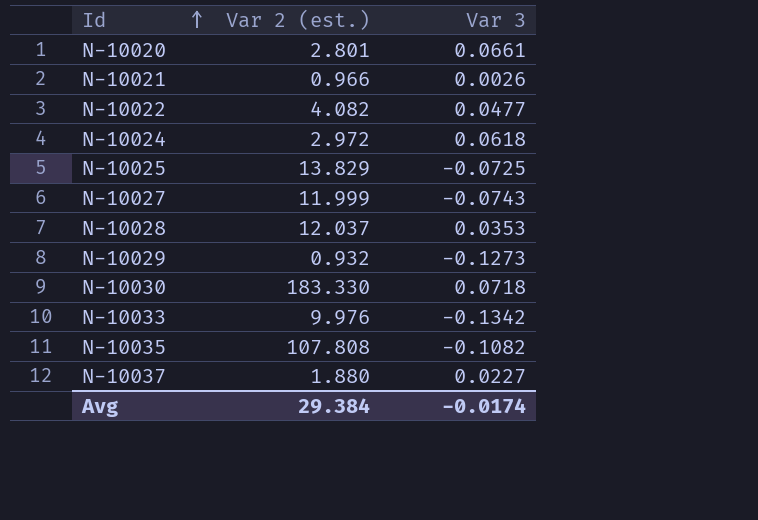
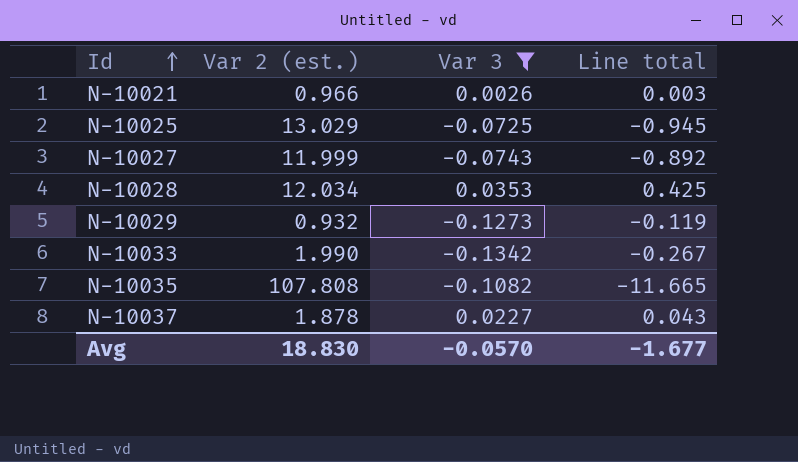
filter: none -> Var 3 <= 0.0353
column Line total | formula: none -> [Var 2 (est.)] * [Var 3]
N-10025 | Var 2 (est.): 13.829 -> 13.029
N-10028 | Var 2 (est.): 12.037 -> 12.034
N-10033 | Var 2 (est.): 9.976 -> 1.990
N-10037 | Var 2 (est.): 1.880 -> 1.878
Avg | Var 2 (est.): 29.384 -> 18.830
Avg | Var 3: -0.0174 -> -0.0570

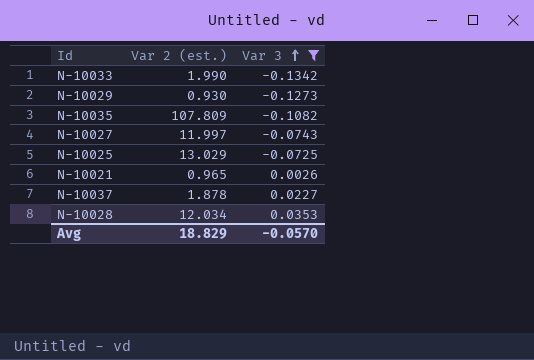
row order: Id ascending -> Var 3 ascending
column Line total | formula: [Var 2 (est.)] * [Var 3] -> none
N-10029 | Var 2 (est.): 0.932 -> 0.930
N-10035 | Var 2 (est.): 107.808 -> 107.809
N-10027 | Var 2 (est.): 11.999 -> 11.997
N-10021 | Var 2 (est.): 0.966 -> 0.965
Avg | Var 2 (est.): 18.830 -> 18.829

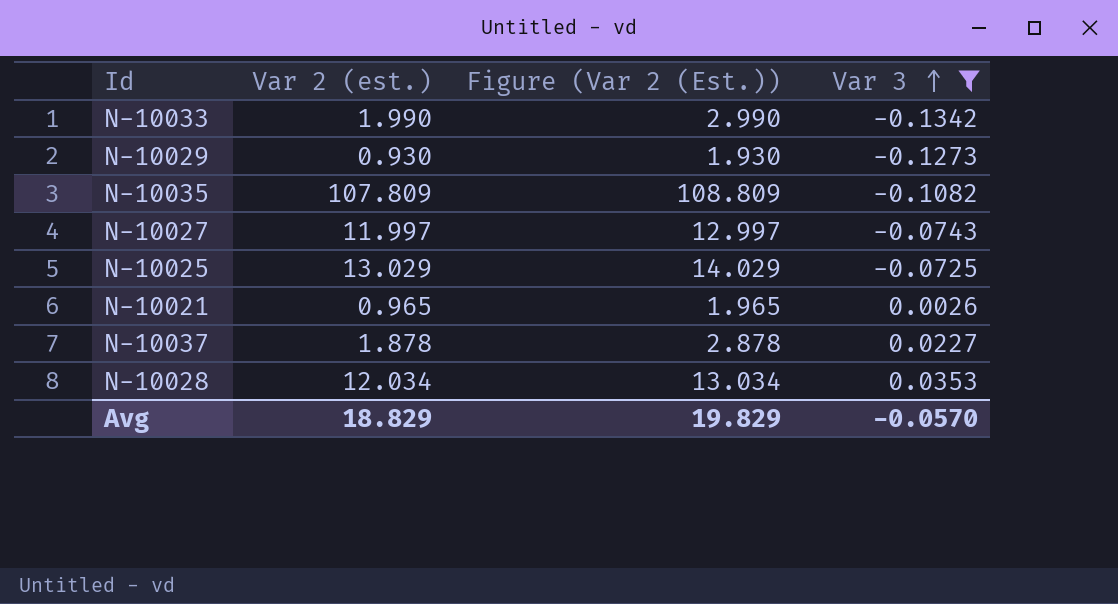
column Figure (Var 2 (Est.)) | formula: none -> [Var 2 (est.)] + 1

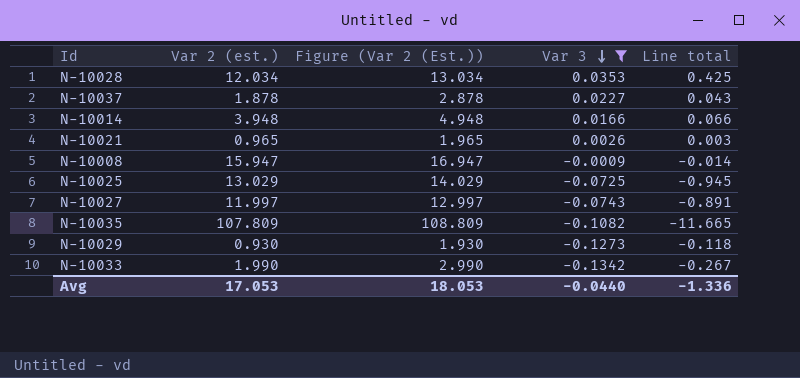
row order: Var 3 ascending -> Var 3 descending
column Line total | formula: none -> [Var 2 (est.)] * [Var 3]
row N-10014: none -> 3.948 | 4.948 | 0.0166 | 0.066
row N-10008: none -> 15.947 | 16.947 | -0.0009 | -0.014
Avg | Var 2 (est.): 18.829 -> 17.053
Avg | Figure (Var 2 (Est.)): 19.829 -> 18.053
Avg | Var 3: -0.0570 -> -0.0440

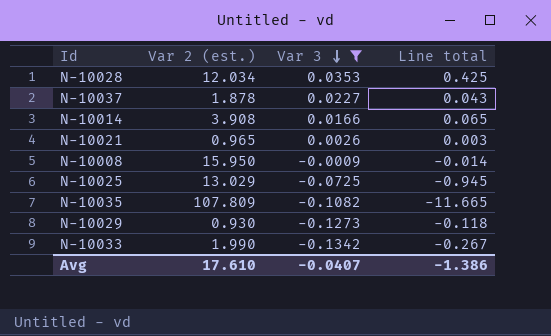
column Figure (Var 2 (Est.)) | formula: [Var 2 (est.)] + 1 -> none
row N-10027: 11.997 | 12.997 | -0.0743 | -0.891 -> none
N-10014 | Var 2 (est.): 3.948 -> 3.908
N-10014 | Line total: 0.066 -> 0.065
N-10008 | Var 2 (est.): 15.947 -> 15.950
Avg | Var 2 (est.): 17.053 -> 17.610
Avg | Var 3: -0.0440 -> -0.0407
Avg | Line total: -1.336 -> -1.386

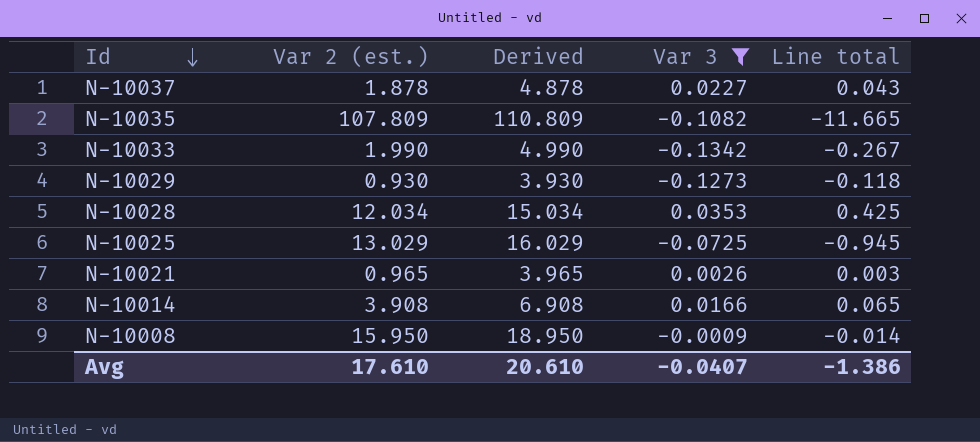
row order: Var 3 descending -> Id descending
column Derived | formula: none -> [Var 2 (est.)] + 3

